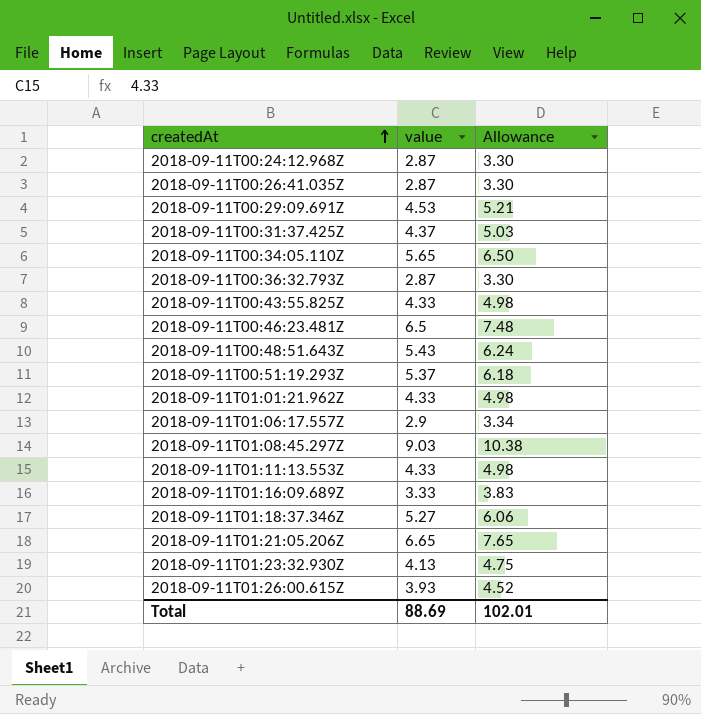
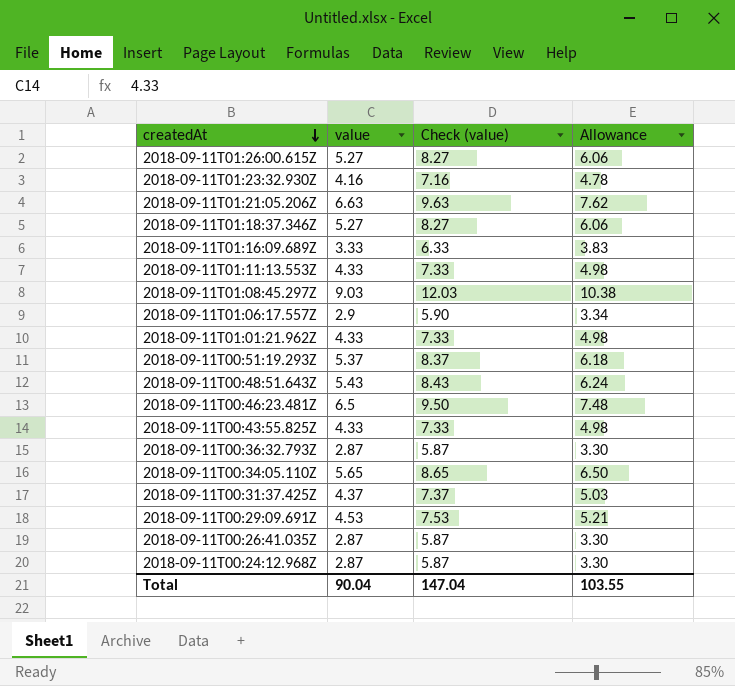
row order: createdAt ascending -> createdAt descending
column Check (value) | formula: none -> [value] + 3
2018-09-11T01:26:00.615Z | value: 3.93 -> 5.27
2018-09-11T01:26:00.615Z | Allowance: 4.52 -> 6.06
2018-09-11T01:23:32.930Z | value: 4.13 -> 4.16
2018-09-11T01:23:32.930Z | Allowance: 4.75 -> 4.78
2018-09-11T01:21:05.206Z | value: 6.65 -> 6.63
2018-09-11T01:21:05.206Z | Allowance: 7.65 -> 7.62
Total | value: 88.69 -> 90.04
Total | Allowance: 102.01 -> 103.55

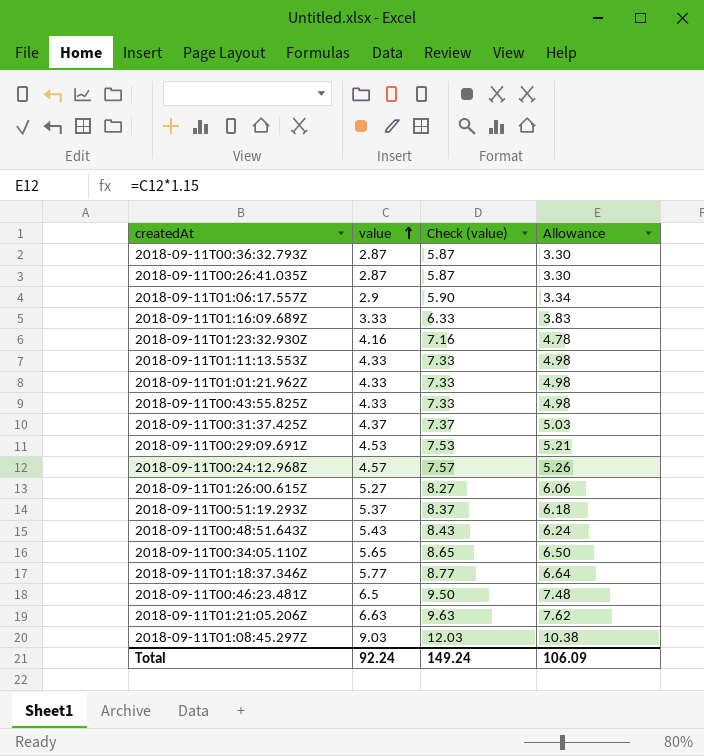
row order: createdAt descending -> value ascending
2018-09-11T00:24:12.968Z | value: 2.87 -> 4.57
2018-09-11T00:24:12.968Z | Check (value): 5.87 -> 7.57
2018-09-11T00:24:12.968Z | Allowance: 3.30 -> 5.26
2018-09-11T01:18:37.346Z | value: 5.27 -> 5.77
2018-09-11T01:18:37.346Z | Check (value): 8.27 -> 8.77
2018-09-11T01:18:37.346Z | Allowance: 6.06 -> 6.64
Total | value: 90.04 -> 92.24
Total | Check (value): 147.04 -> 149.24
Total | Allowance: 103.55 -> 106.09

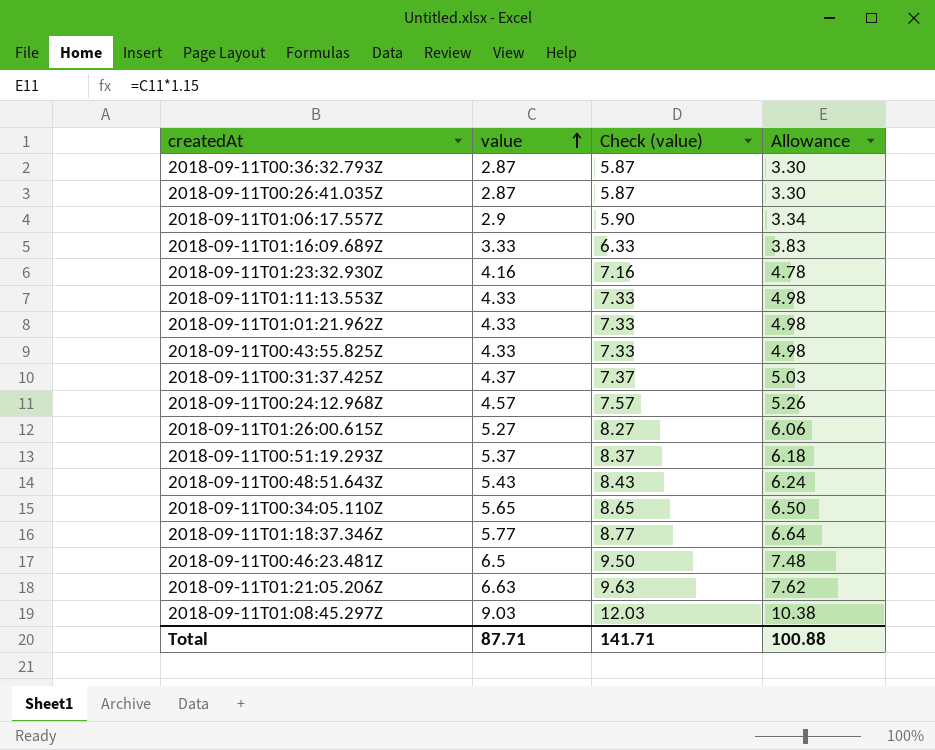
row 2018-09-11T00:29:09.691Z: 4.53 | 7.53 | 5.21 -> none
Total | value: 92.24 -> 87.71
Total | Check (value): 149.24 -> 141.71
Total | Allowance: 106.09 -> 100.88

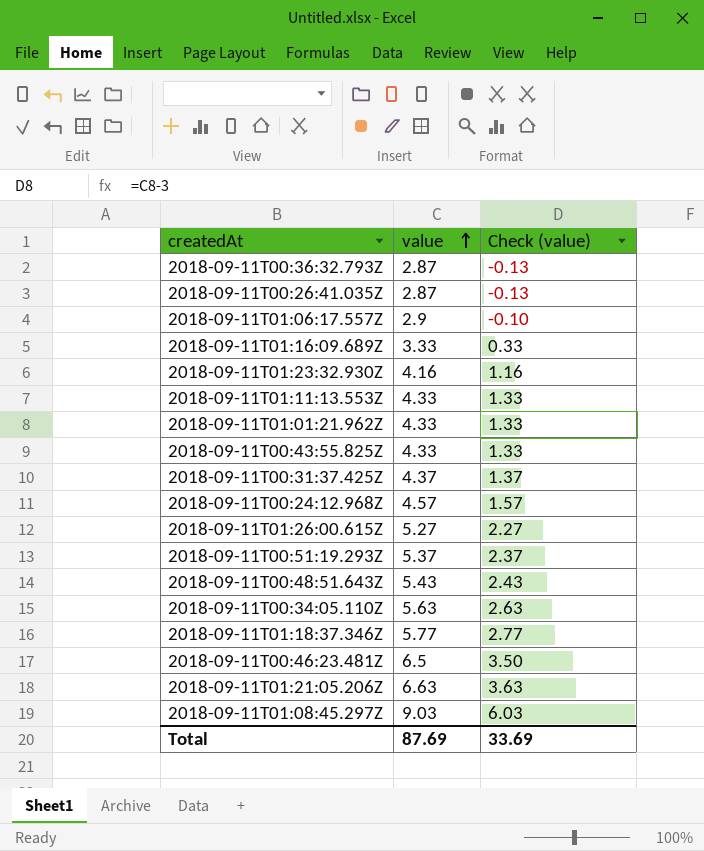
column Allowance | formula: [value] * 1.15 -> none
column Check (value) | formula: [value] + 3 -> [value] - 3
2018-09-11T00:34:05.110Z | value: 5.65 -> 5.63
Total | value: 87.71 -> 87.69
Total | Check (value): 141.71 -> 33.69

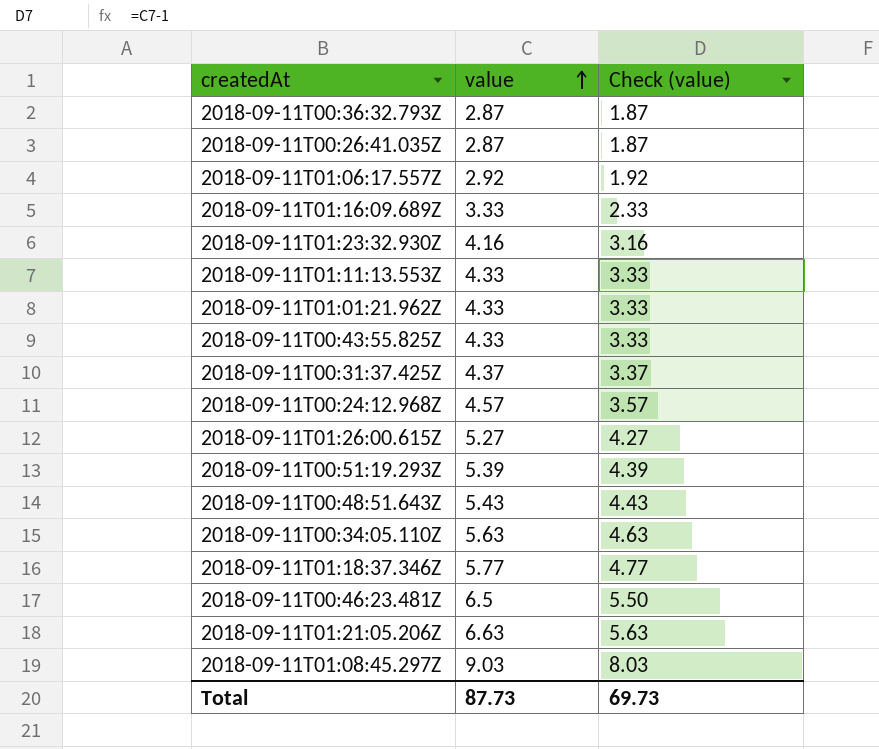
column Check (value) | formula: [value] - 3 -> [value] - 1
2018-09-11T01:06:17.557Z | value: 2.9 -> 2.92
2018-09-11T00:51:19.293Z | value: 5.37 -> 5.39
Total | value: 87.69 -> 87.73
Total | Check (value): 33.69 -> 69.73

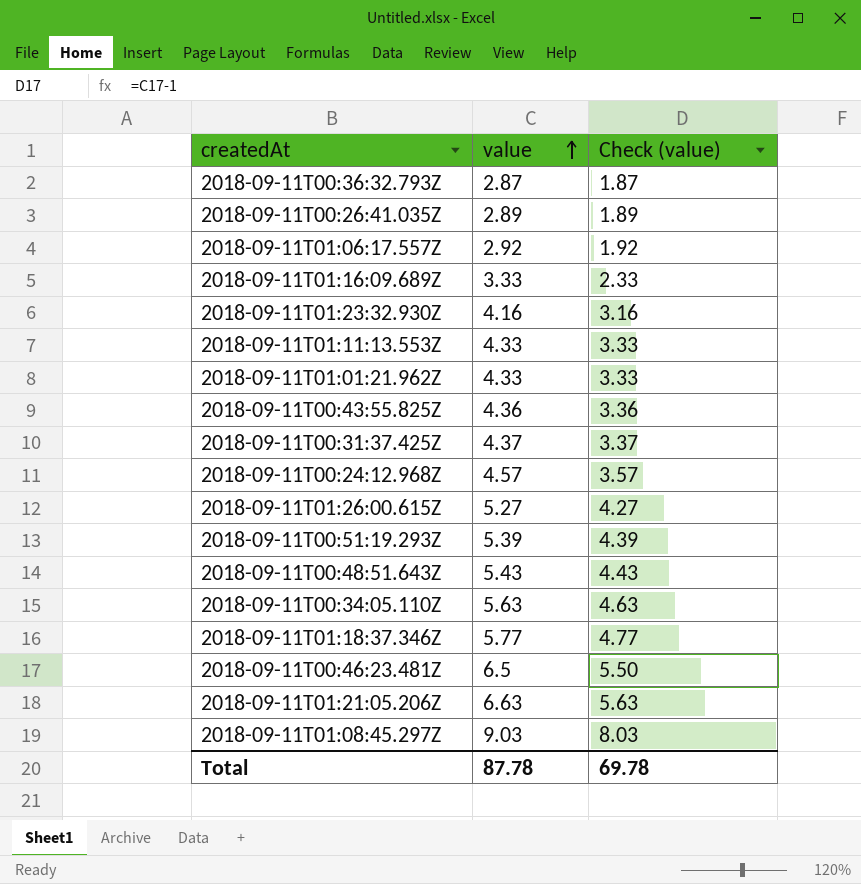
2018-09-11T00:26:41.035Z | value: 2.87 -> 2.89
2018-09-11T00:26:41.035Z | Check (value): 1.87 -> 1.89
2018-09-11T00:43:55.825Z | value: 4.33 -> 4.36
2018-09-11T00:43:55.825Z | Check (value): 3.33 -> 3.36
Total | value: 87.73 -> 87.78
Total | Check (value): 69.73 -> 69.78

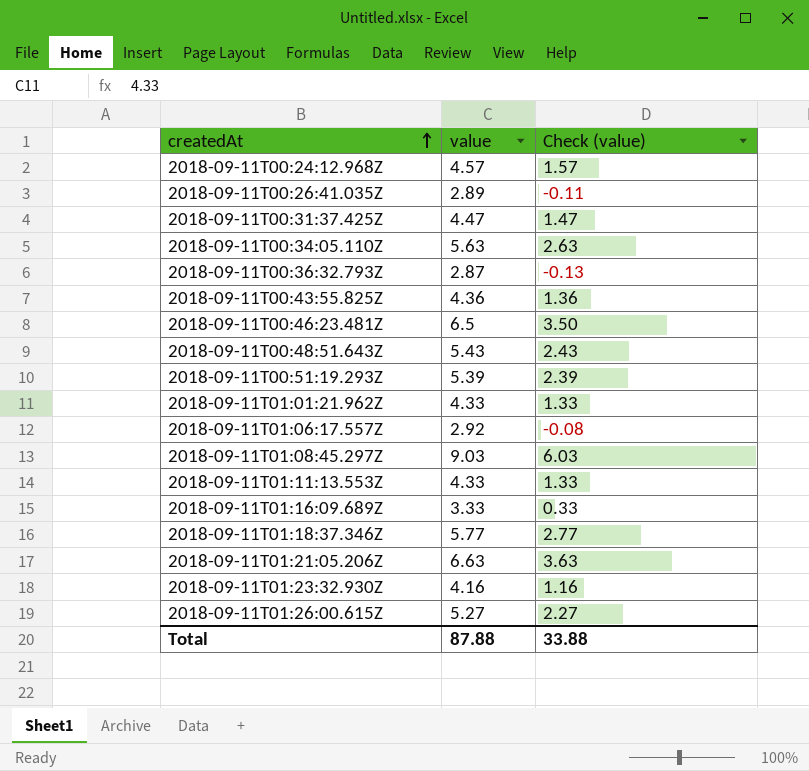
row order: value ascending -> createdAt ascending
column Check (value) | formula: [value] - 1 -> [value] - 3
2018-09-11T00:31:37.425Z | value: 4.37 -> 4.47
Total | value: 87.78 -> 87.88
Total | Check (value): 69.78 -> 33.88

